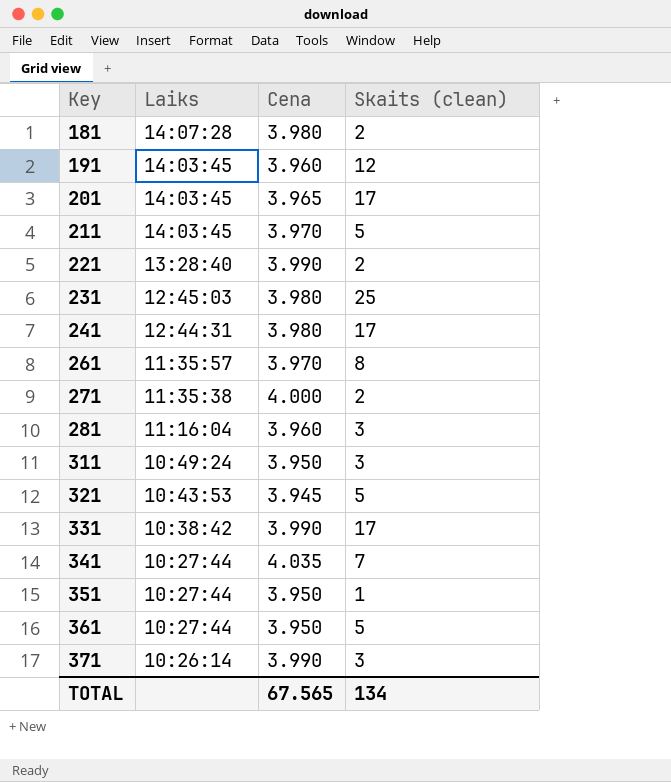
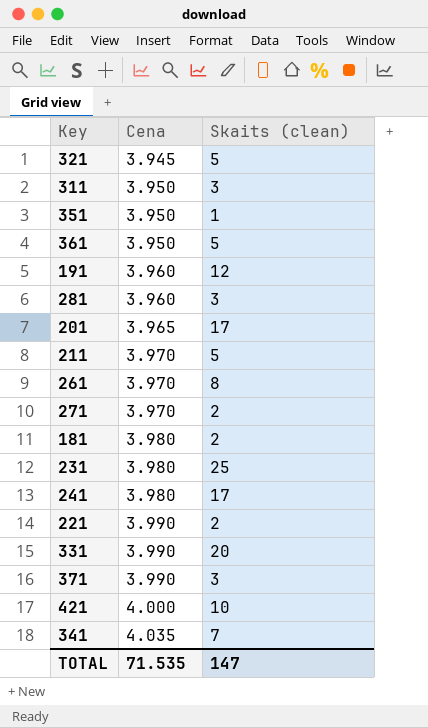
row order: Key ascending -> Cena ascending
column Laiks | position: 2 -> none
271 | Cena: 4.000 -> 3.970
331 | Skaits (clean): 17 -> 20
row 421: none -> 4.000 | 10
TOTAL | Cena: 67.565 -> 71.535
TOTAL | Skaits (clean): 134 -> 147

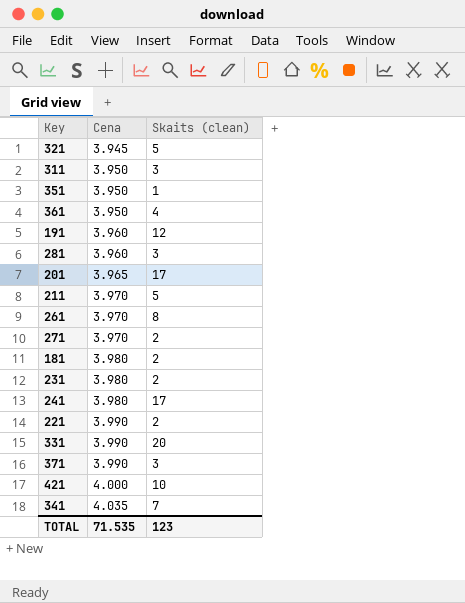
361 | Skaits (clean): 5 -> 4
231 | Skaits (clean): 25 -> 2
TOTAL | Skaits (clean): 147 -> 123

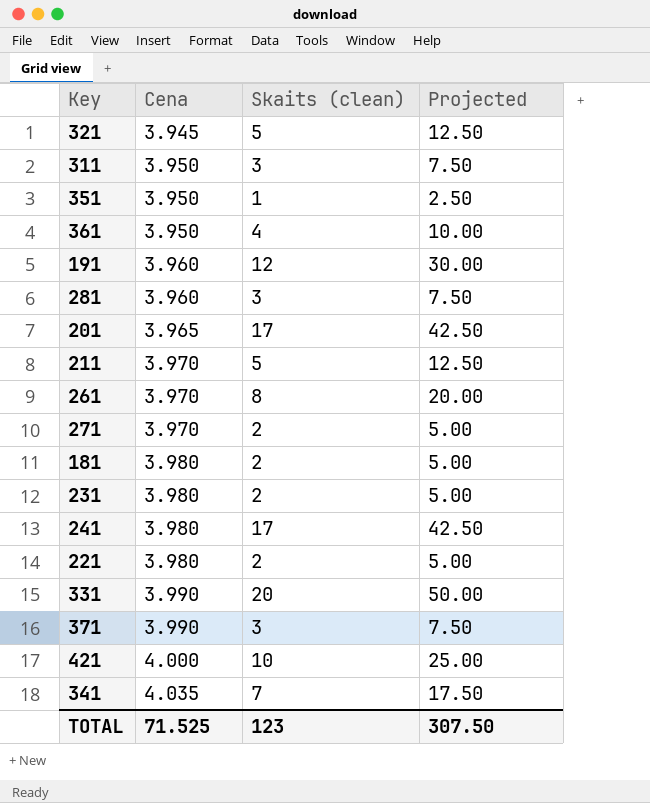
column Projected | formula: none -> [Skaits (clean)] * 2.5
221 | Cena: 3.990 -> 3.980
TOTAL | Cena: 71.535 -> 71.525

